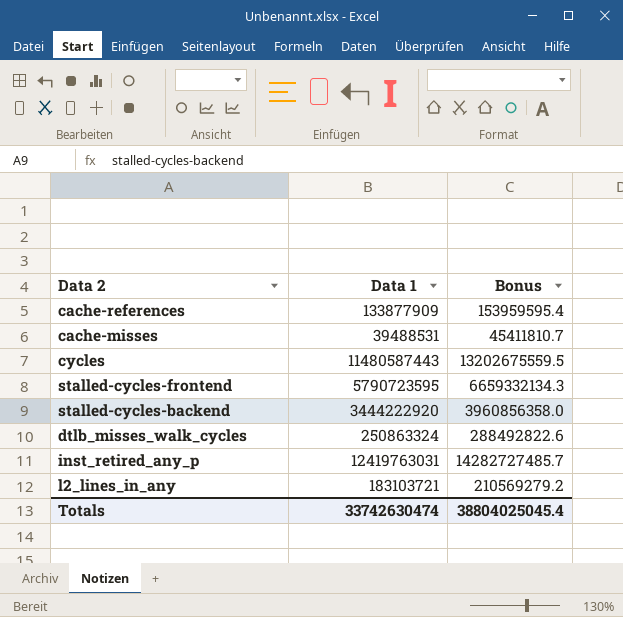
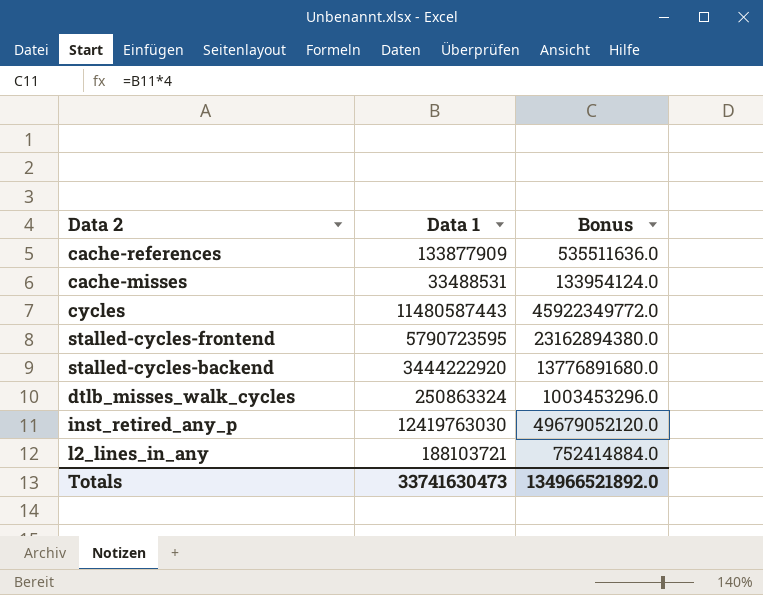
column Bonus | formula: [Data 1] * 1.15 -> [Data 1] * 4
cache-misses | Data 1: 39488531 -> 33488531
inst_retired_any_p | Data 1: 12419763031 -> 12419763030
l2_lines_in_any | Data 1: 183103721 -> 188103721
Totals | Data 1: 33742630474 -> 33741630473
Totals | Bonus: 38804025045.4 -> 134966521892.0

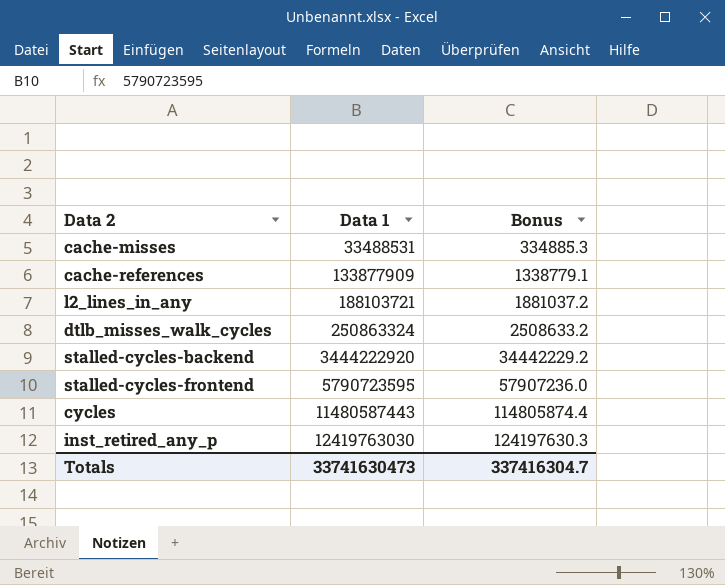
row order: none -> Data 1 ascending
column Bonus | formula: [Data 1] * 4 -> [Data 1] * 0.01
Totals | Bonus: 134966521892.0 -> 337416304.7

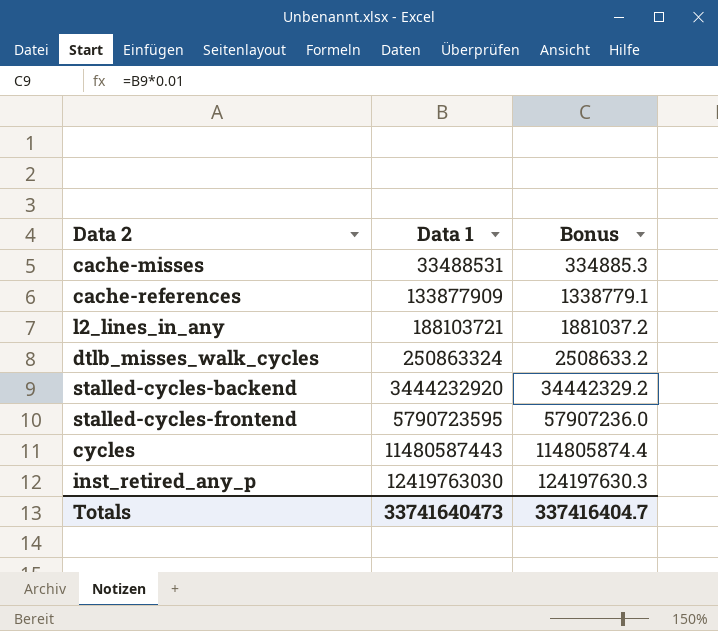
stalled-cycles-backend | Data 1: 3444222920 -> 3444232920
stalled-cycles-backend | Bonus: 34442229.2 -> 34442329.2
Totals | Data 1: 33741630473 -> 33741640473
Totals | Bonus: 337416304.7 -> 337416404.7

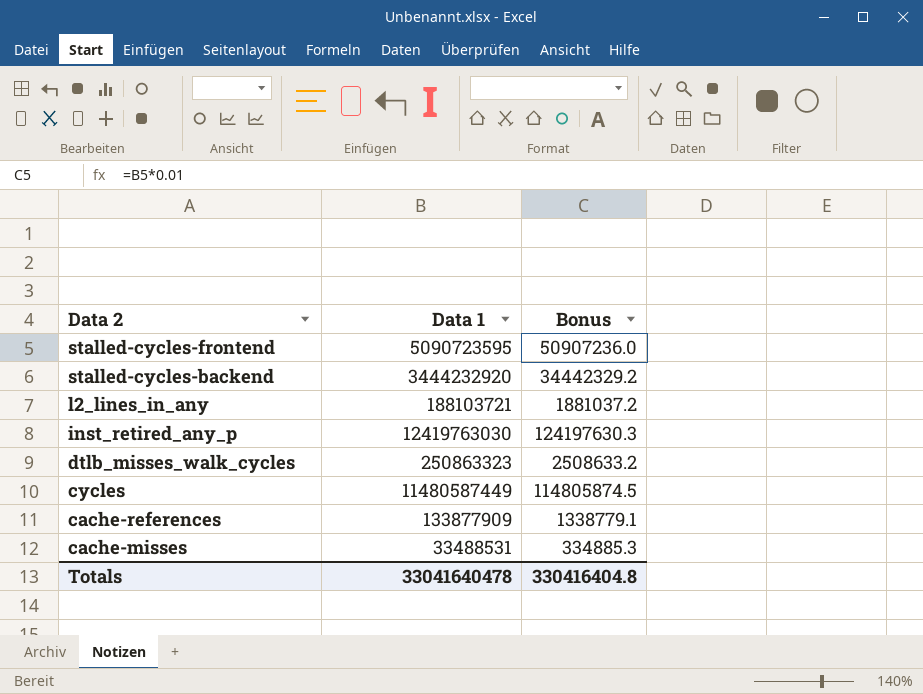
row order: Data 1 ascending -> Data 2 descending
stalled-cycles-frontend | Data 1: 5790723595 -> 5090723595
stalled-cycles-frontend | Bonus: 57907236.0 -> 50907236.0
dtlb_misses_walk_cycles | Data 1: 250863324 -> 250863323
cycles | Data 1: 11480587443 -> 11480587449
cycles | Bonus: 114805874.4 -> 114805874.5
Totals | Data 1: 33741640473 -> 33041640478
Totals | Bonus: 337416404.7 -> 330416404.8

